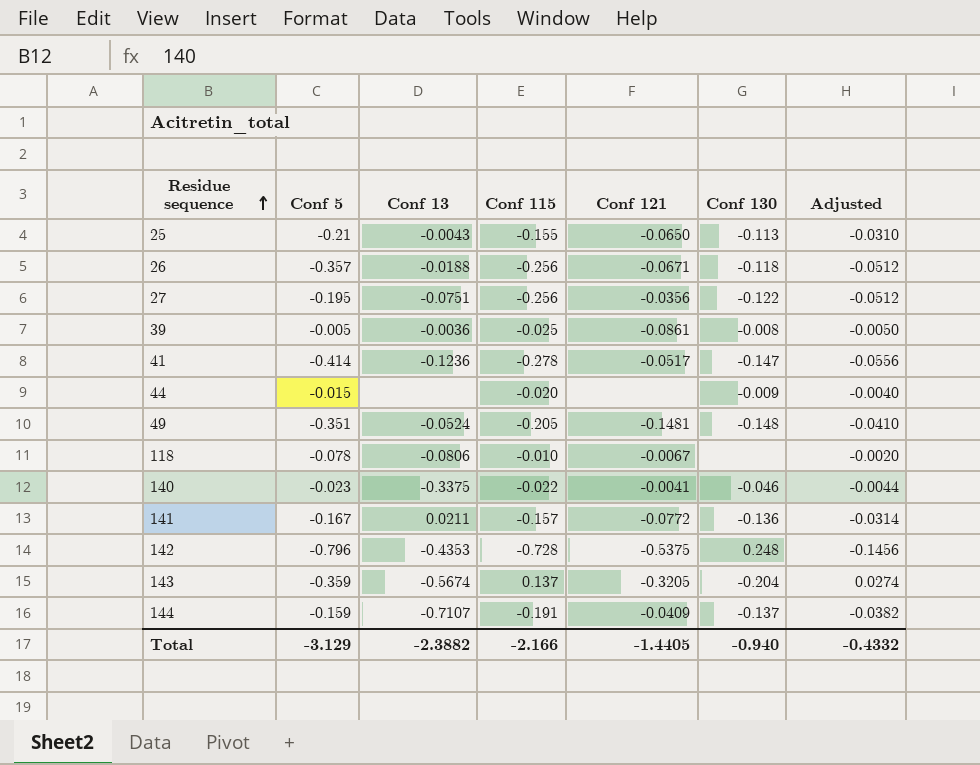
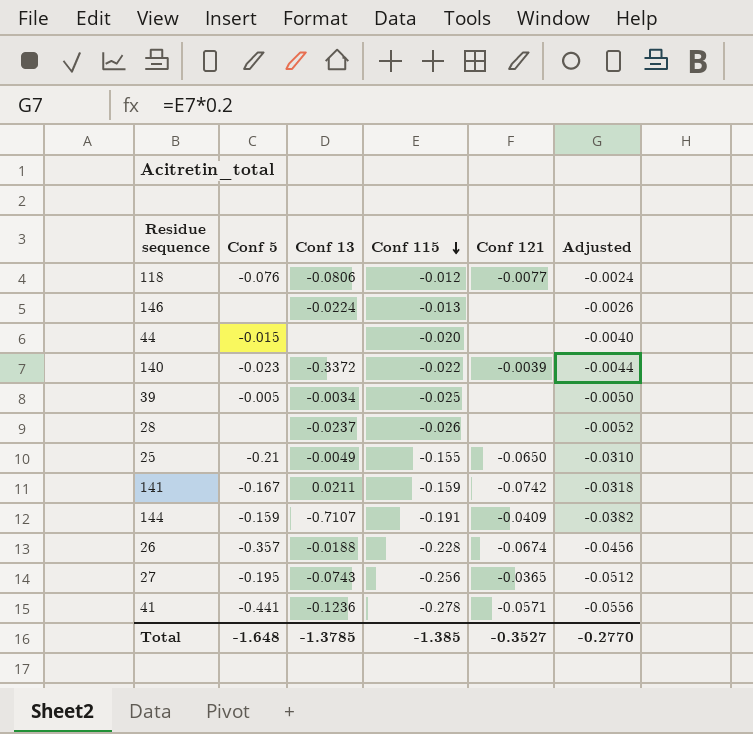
row order: Residue sequence ascending -> Conf 115 descending
column Conf 130 | position: 6 -> none
row 49: -0.351 | -0.0524 | -0.205 | -0.1481 | -0.148 | -0.0410 -> none
row 142: -0.796 | -0.4353 | -0.728 | -0.5375 | 0.248 | -0.1456 -> none
row 143: -0.359 | -0.5674 | 0.137 | -0.3205 | -0.204 | 0.0274 -> none
118 | Conf 5: -0.078 -> -0.076
118 | Conf 115: -0.010 -> -0.012
118 | Conf 121: -0.0067 -> -0.0077
118 | Adjusted: -0.0020 -> -0.0024
row 146: none -> none | -0.0224 | -0.013 | none | -0.0026
140 | Conf 13: -0.3375 -> -0.3372
140 | Conf 121: -0.0041 -> -0.0039
39 | Conf 13: -0.0036 -> -0.0034
39 | Conf 121: -0.0861 -> none
row 28: none -> none | -0.0237 | -0.026 | none | -0.0052
25 | Conf 13: -0.0043 -> -0.0049
141 | Conf 115: -0.157 -> -0.159
141 | Conf 121: -0.0772 -> -0.0742
141 | Adjusted: -0.0314 -> -0.0318
26 | Conf 115: -0.256 -> -0.228
26 | Conf 121: -0.0671 -> -0.0674
26 | Adjusted: -0.0512 -> -0.0456
27 | Conf 13: -0.0751 -> -0.0743
27 | Conf 121: -0.0356 -> -0.0365
41 | Conf 5: -0.414 -> -0.441
41 | Conf 121: -0.0517 -> -0.0571
Total | Conf 5: -3.129 -> -1.648
Total | Conf 13: -2.3882 -> -1.3785
Total | Conf 115: -2.166 -> -1.385
Total | Conf 121: -1.4405 -> -0.3527
Total | Adjusted: -0.4332 -> -0.2770

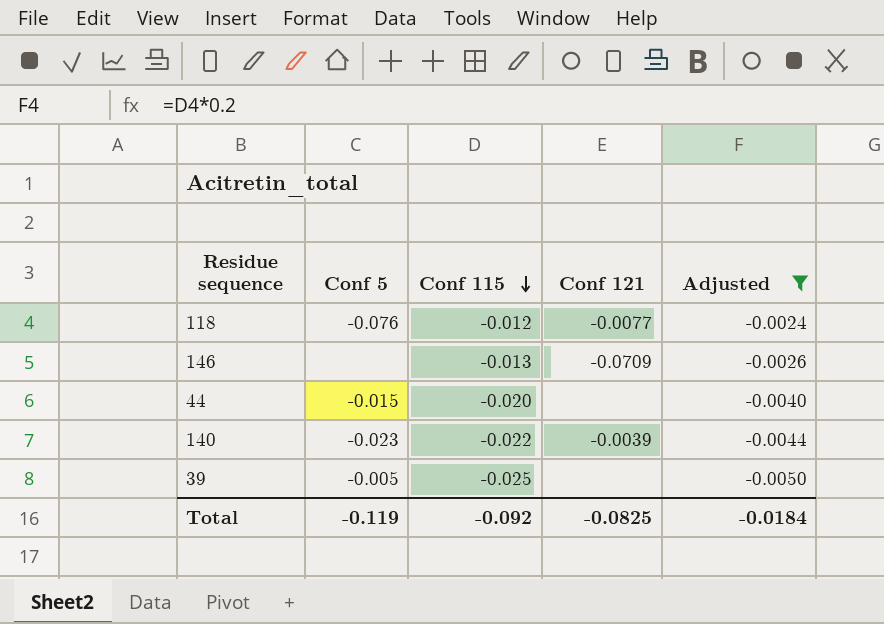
filter: none -> Adjusted >= -0.0050
column Conf 13 | position: 3 -> none
146 | Conf 121: none -> -0.0709
Total | Conf 5: -1.648 -> -0.119
Total | Conf 115: -1.385 -> -0.092
Total | Conf 121: -0.3527 -> -0.0825
Total | Adjusted: -0.2770 -> -0.0184

